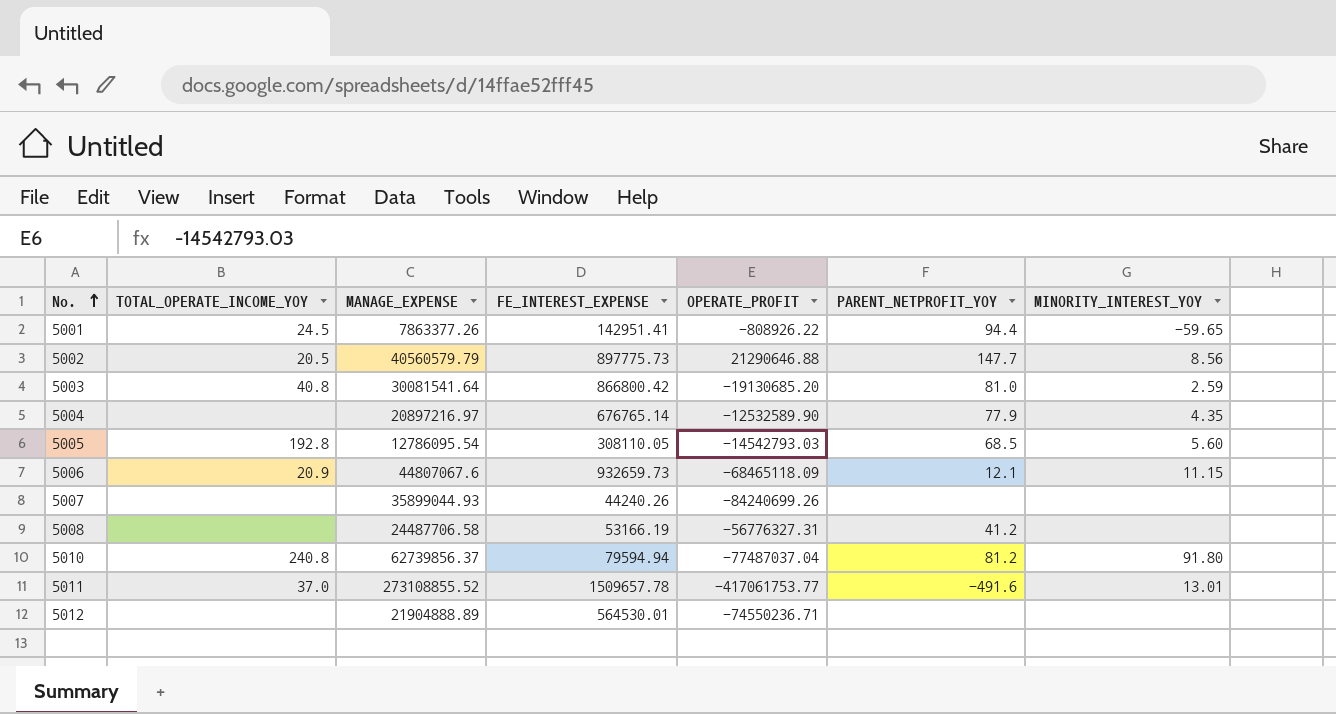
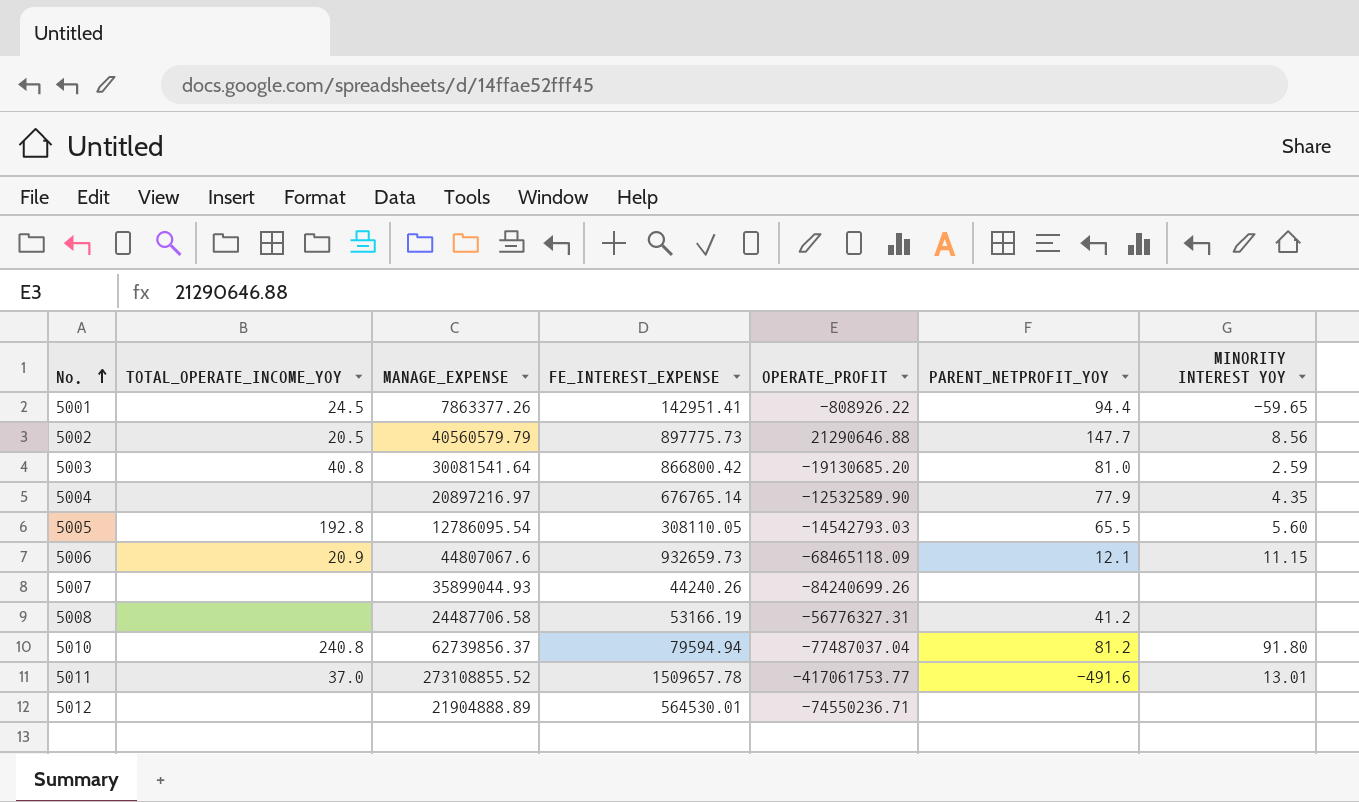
column name: MINORITY_INTEREST_YOY -> MINORITY INTEREST YOY
5005 | PARENT_NETPROFIT_YOY: 68.5 -> 65.5

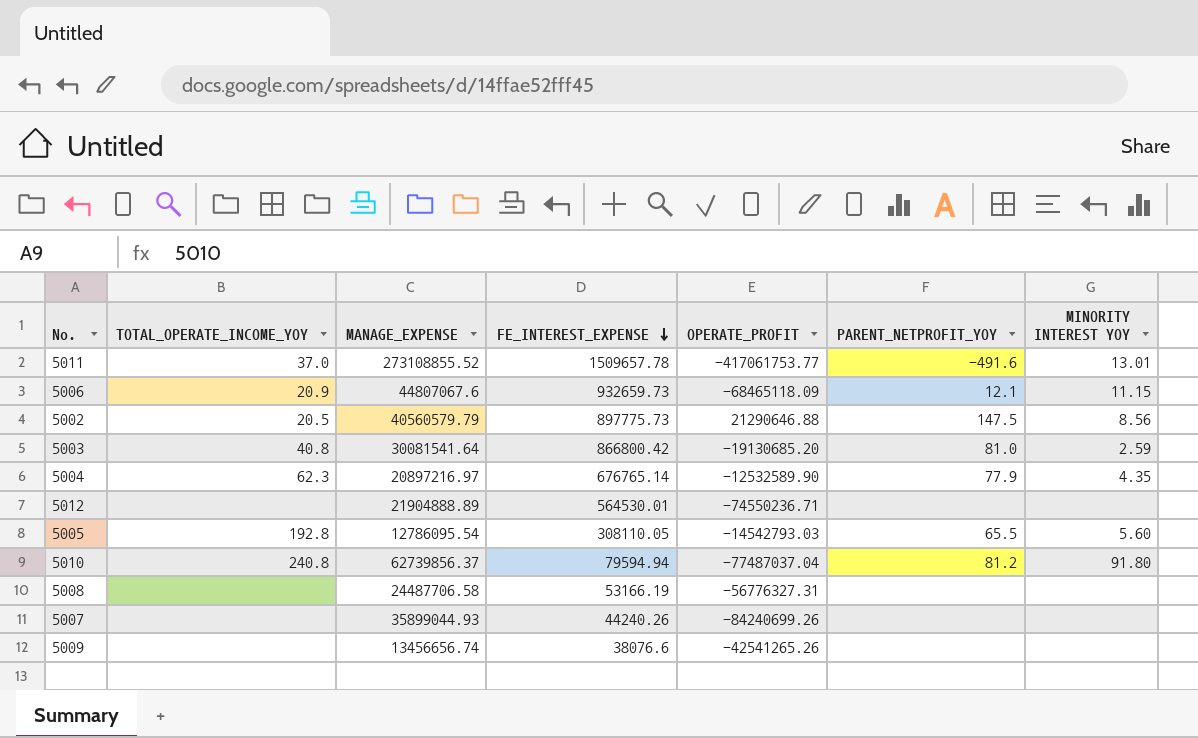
row order: No. ascending -> FE_INTEREST_EXPENSE descending
row 5001: 24.5 | 7863377.26 | 142951.41 | -808926.22 | 94.4 | -59.65 -> none
5002 | PARENT_NETPROFIT_YOY: 147.7 -> 147.5
5004 | TOTAL_OPERATE_INCOME_YOY: none -> 62.3
5008 | PARENT_NETPROFIT_YOY: 41.2 -> none
row 5009: none -> none | 13456656.74 | 38076.6 | -42541265.26 | none | none

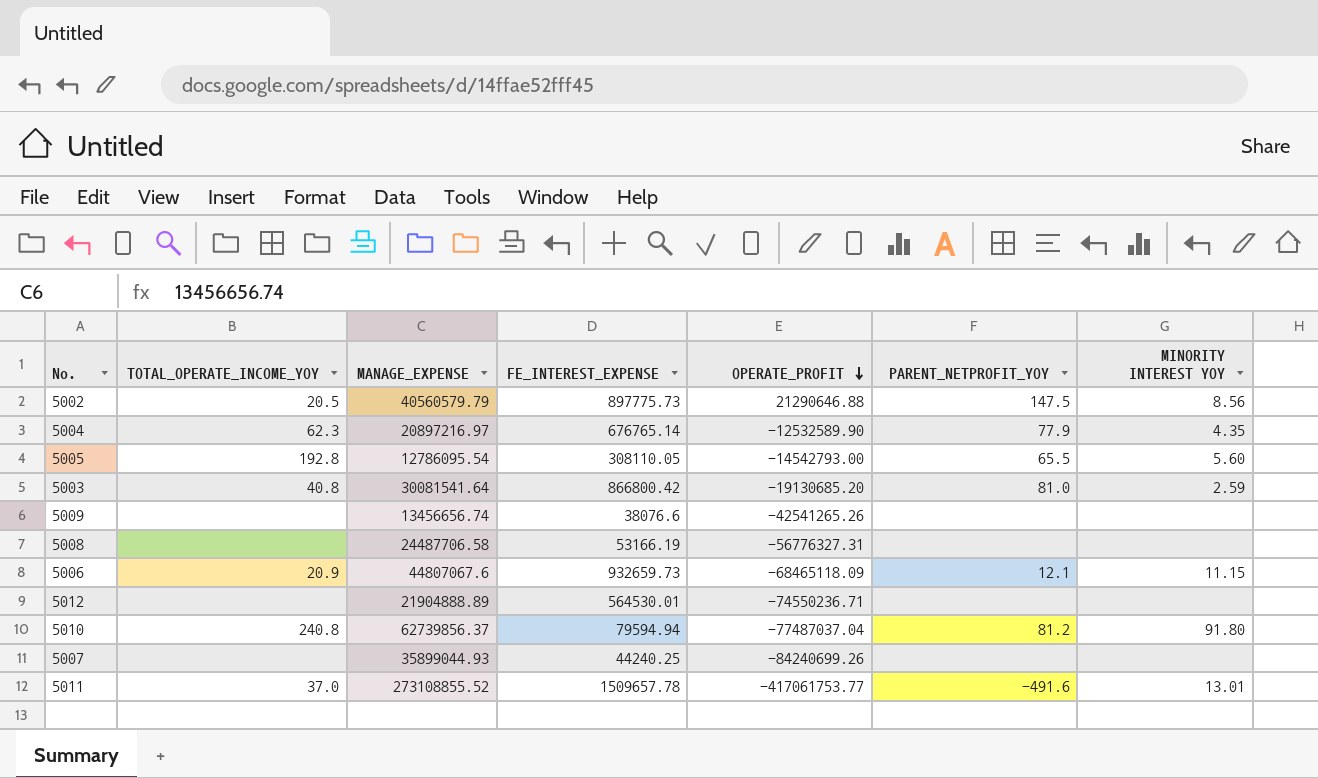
row order: FE_INTEREST_EXPENSE descending -> OPERATE_PROFIT descending
5005 | OPERATE_PROFIT: -14542793.03 -> -14542793.00
5007 | FE_INTEREST_EXPENSE: 44240.26 -> 44240.25

